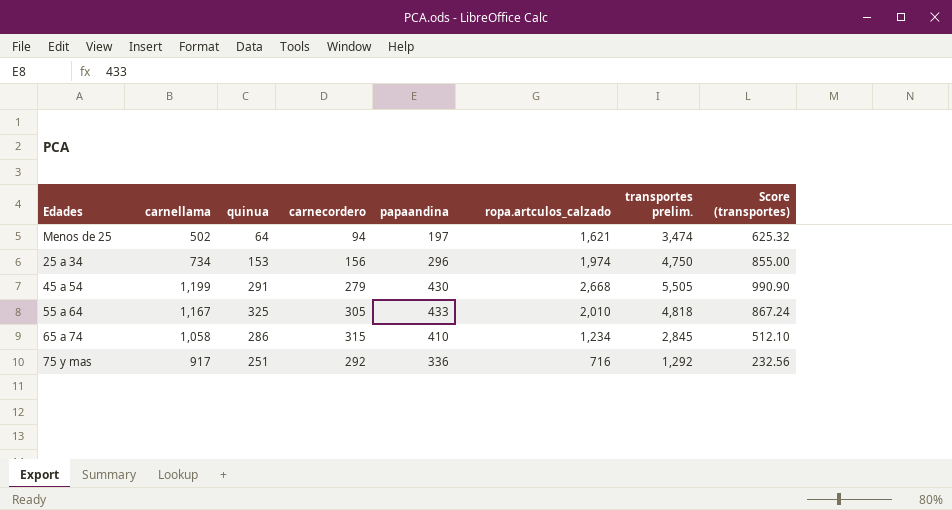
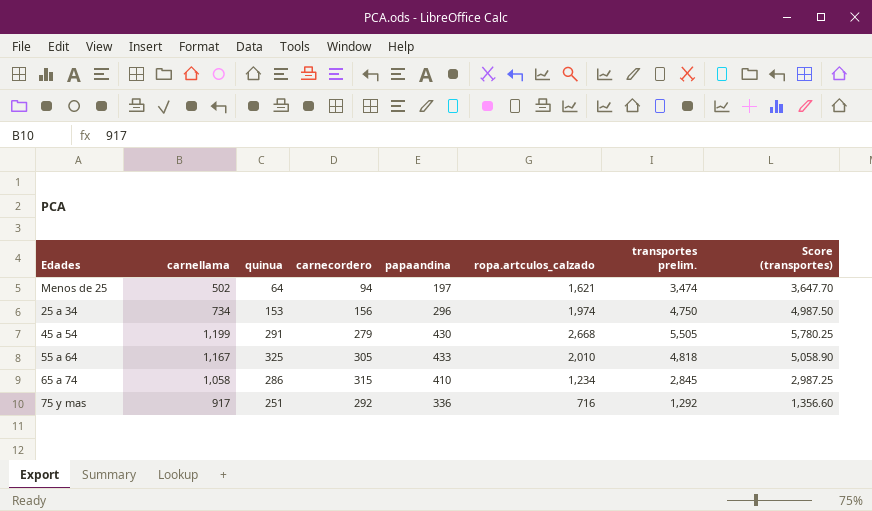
column Score (transportes) | formula: [transportes prelim.] * 0.18 -> [transportes prelim.] * 1.05

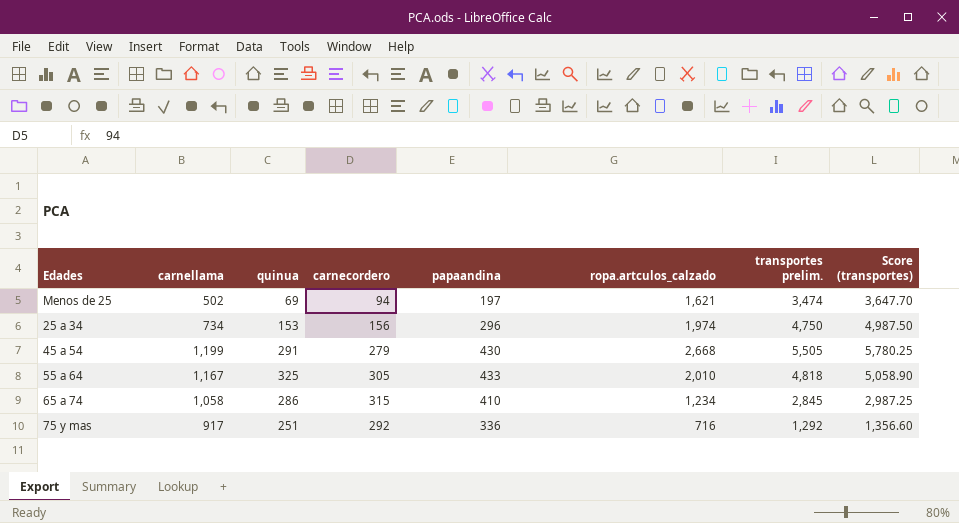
Menos de 25 | quinua: 64 -> 69

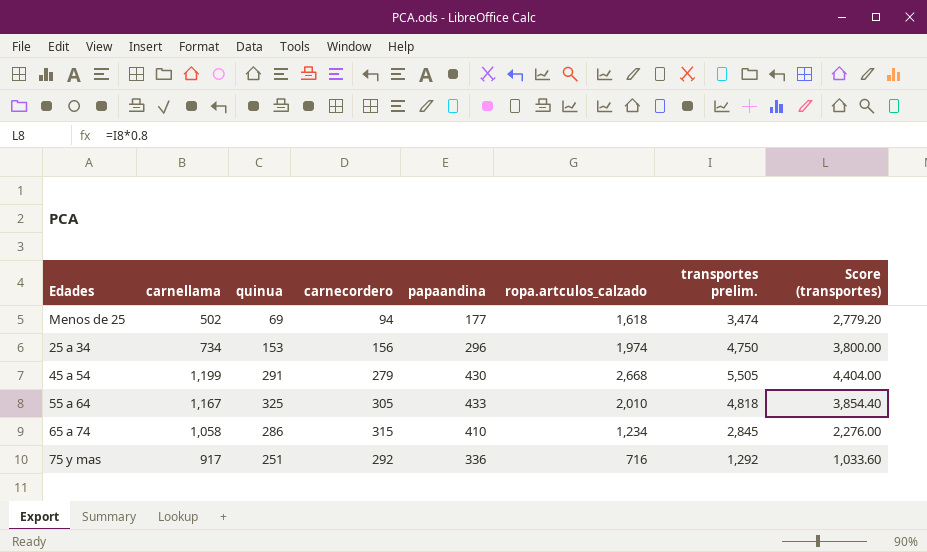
column Score (transportes) | formula: [transportes prelim.] * 1.05 -> [transportes prelim.] * 0.8
Menos de 25 | papaandina: 197 -> 177
Menos de 25 | ropa.artculos_calzado: 1,621 -> 1,618

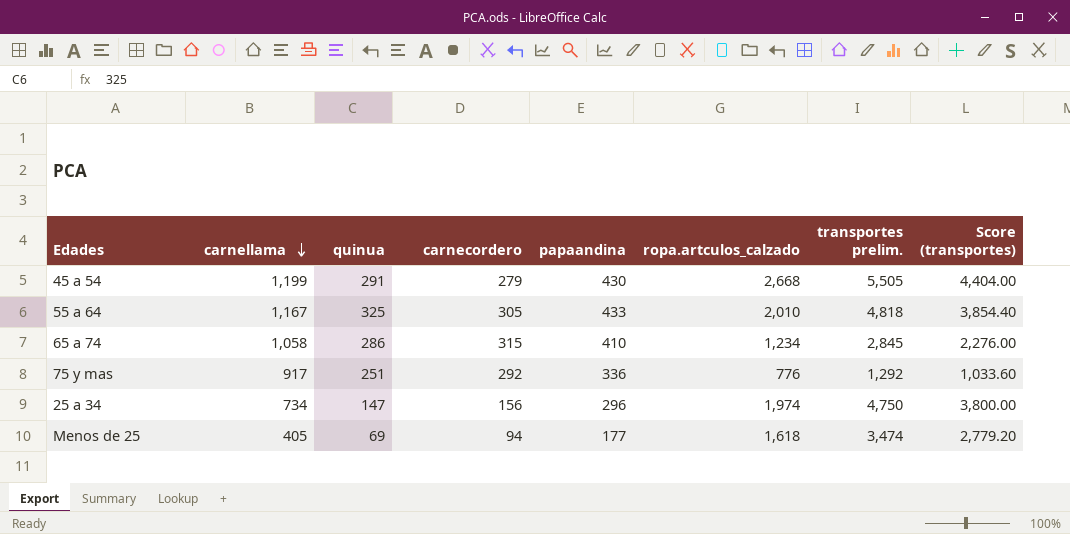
row order: none -> carnellama descending
75 y mas | ropa.artculos_calzado: 716 -> 776
25 a 34 | quinua: 153 -> 147
Menos de 25 | carnellama: 502 -> 405

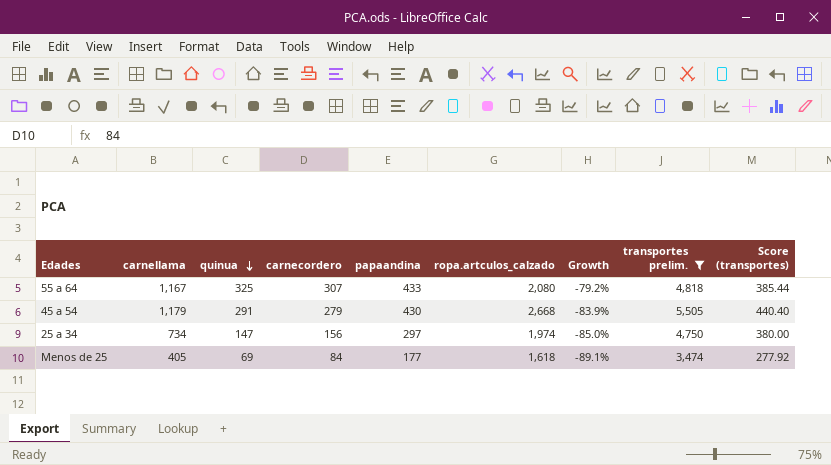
filter: none -> transportes prelim. >= 3,474
row order: carnellama descending -> quinua descending
column Growth | formula: none -> ([papaandina] - [ropa.artculos_calzado]) / [ropa.artculos_calzado]
column Score (transportes) | formula: [transportes prelim.] * 0.8 -> [transportes prelim.] * 0.08
55 a 64 | carnecordero: 305 -> 307
55 a 64 | ropa.artculos_calzado: 2,010 -> 2,080
45 a 54 | carnellama: 1,199 -> 1,179
25 a 34 | papaandina: 296 -> 297
Menos de 25 | carnecordero: 94 -> 84

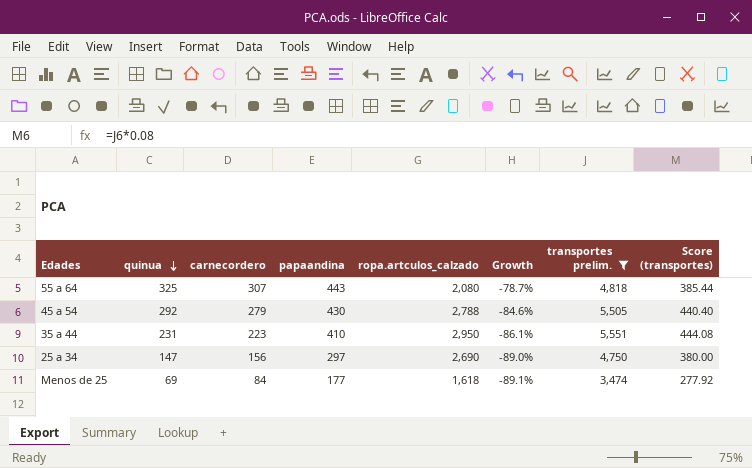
column carnellama | position: 2 -> none
55 a 64 | papaandina: 433 -> 443
55 a 64 | Growth: -79.2% -> -78.7%
45 a 54 | quinua: 291 -> 292
45 a 54 | ropa.artculos_calzado: 2,668 -> 2,788
45 a 54 | Growth: -83.9% -> -84.6%
row 35 a 44: none -> 231 | 223 | 410 | 2,950 | -86.1% | 5,551 | 444.08
25 a 34 | ropa.artculos_calzado: 1,974 -> 2,690
25 a 34 | Growth: -85.0% -> -89.0%

